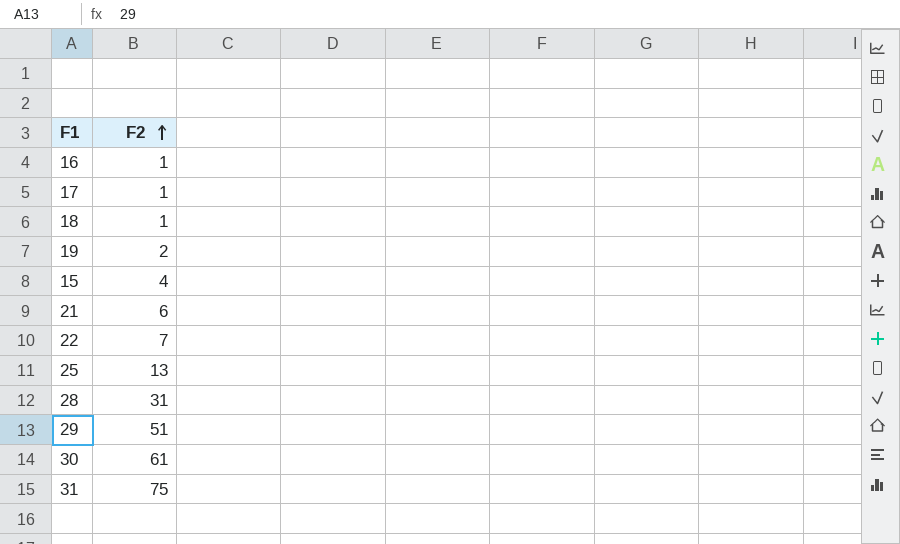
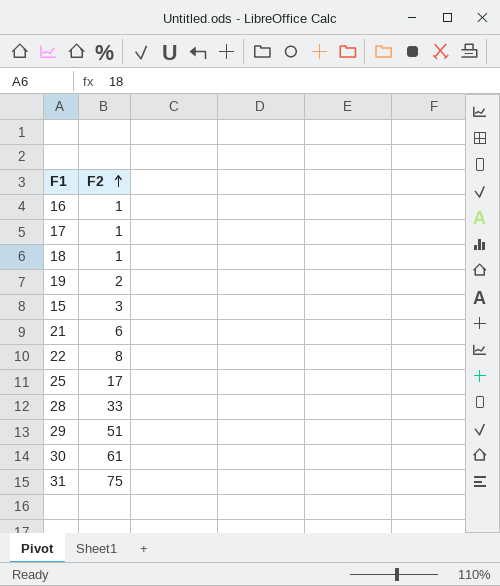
15 | F2: 4 -> 3
22 | F2: 7 -> 8
25 | F2: 13 -> 17
28 | F2: 31 -> 33

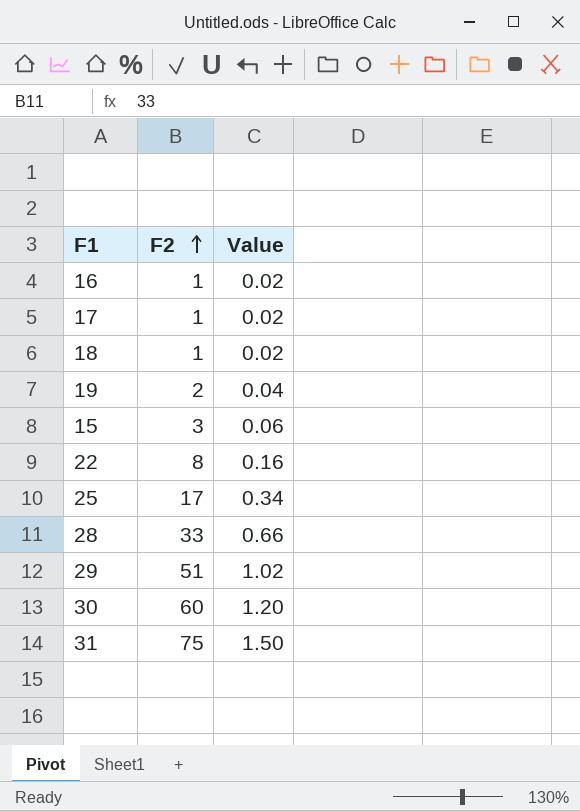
column Value | formula: none -> [F2] * 0.02
row 21: 6 -> none
30 | F2: 61 -> 60

